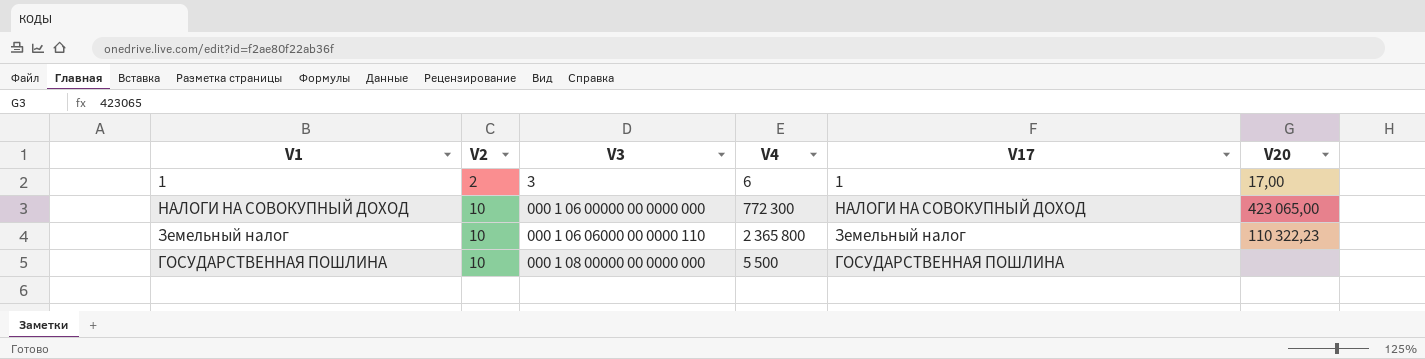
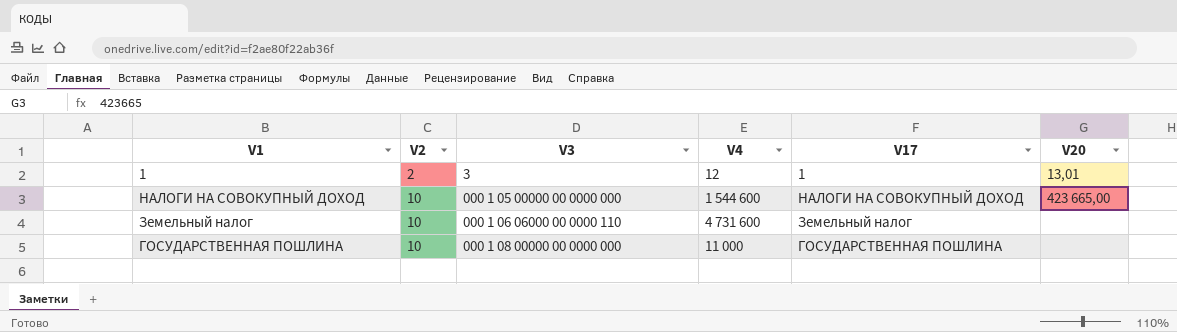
1 | V4: 6 -> 12
1 | V20: 17,00 -> 13,01
НАЛОГИ НА СОВОКУПНЫЙ ДОХОД | V3: 000 1 06 00000 00 0000 000 -> 000 1 05 00000 00 0000 000
НАЛОГИ НА СОВОКУПНЫЙ ДОХОД | V4: 772 300 -> 1 544 600
НАЛОГИ НА СОВОКУПНЫЙ ДОХОД | V20: 423 065,00 -> 423 665,00
Земельный налог | V4: 2 365 800 -> 4 731 600
Земельный налог | V20: 110 322,23 -> none
ГОСУДАРСТВЕННАЯ ПОШЛИНА | V4: 5 500 -> 11 000

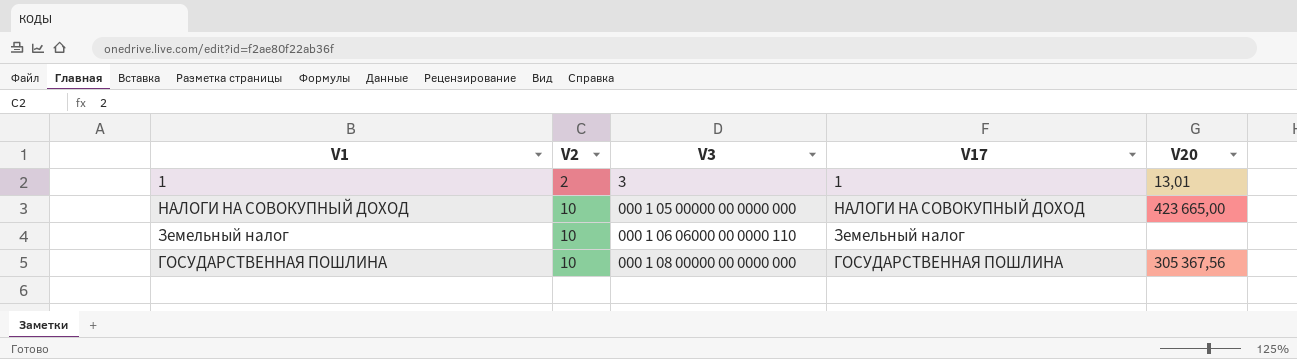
column V4 | position: 4 -> none
ГОСУДАРСТВЕННАЯ ПОШЛИНА | V20: none -> 305 367,56

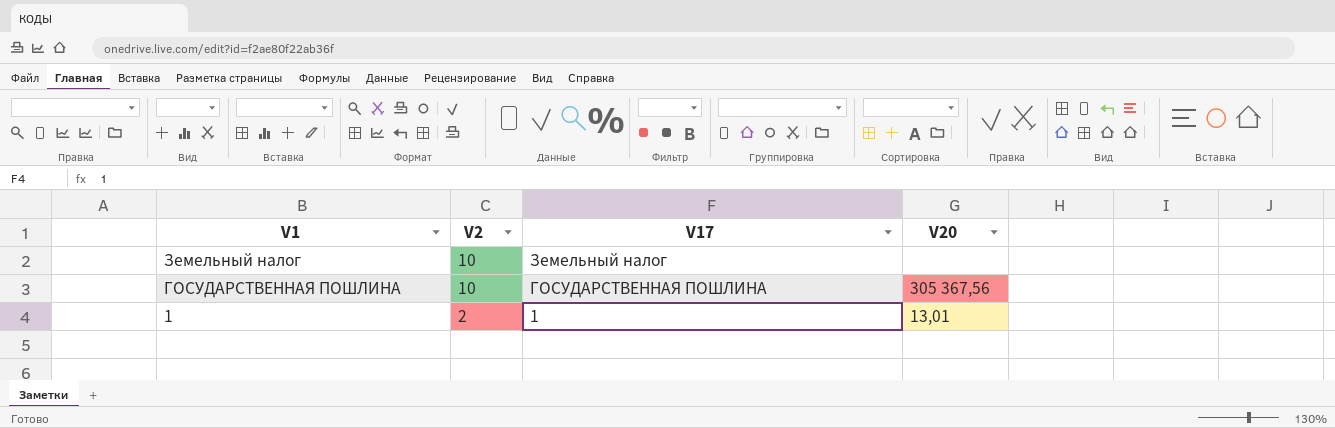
row order: V2 ascending -> V1 descending
column V3 | position: 3 -> none
row НАЛОГИ НА СОВОКУПНЫЙ ДОХОД: 10 | 000 1 05 00000 00 0000 000 | НАЛОГИ НА СОВОКУПНЫЙ ДОХОД | 423 665,00 -> none

